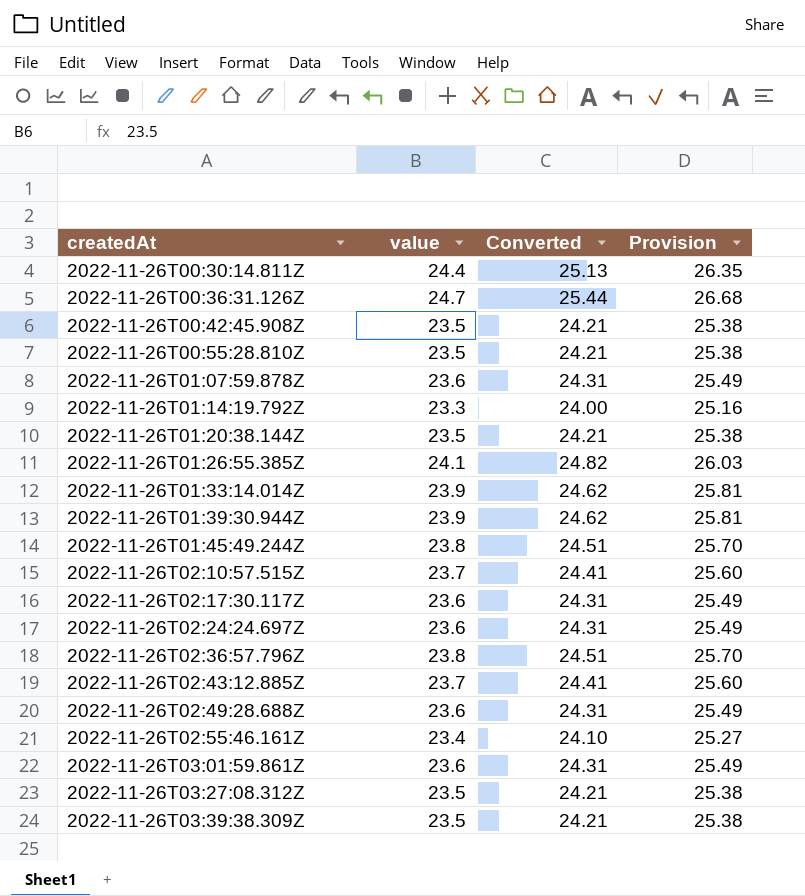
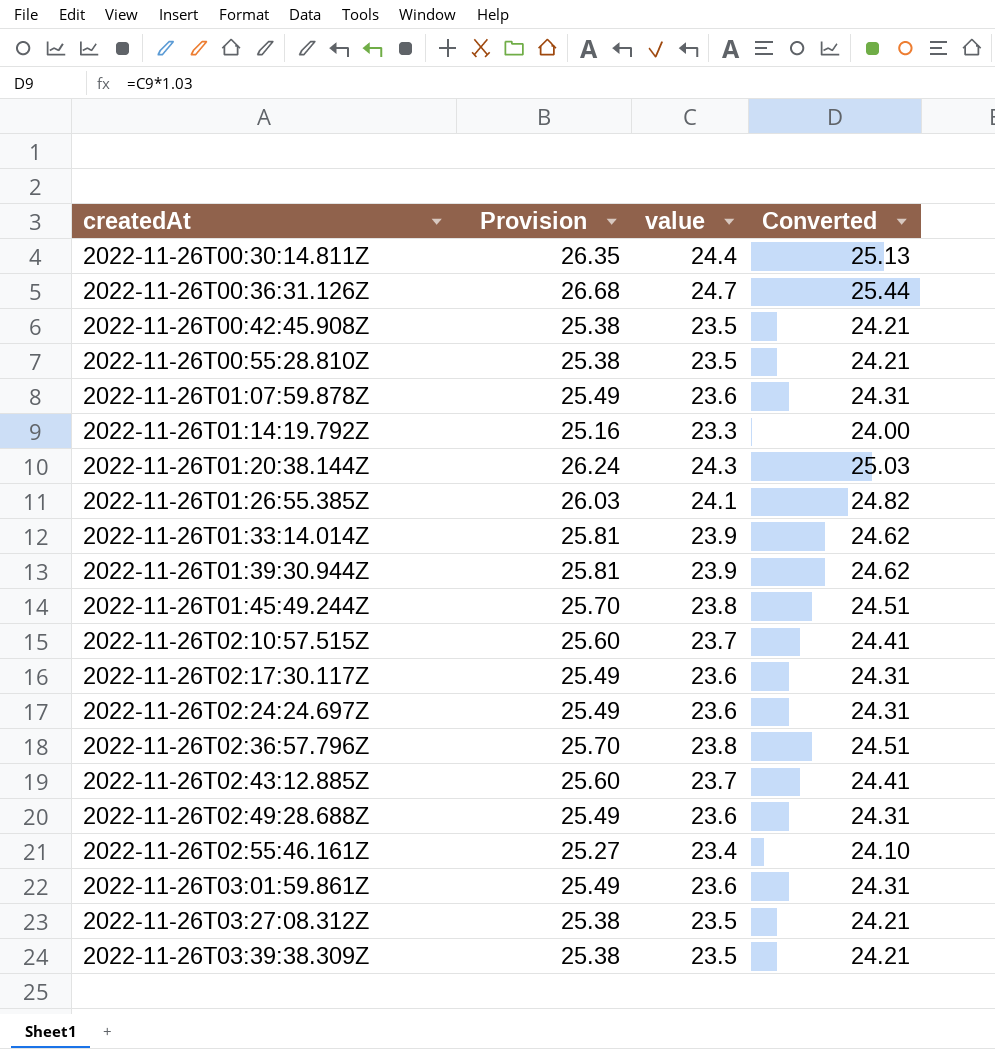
column Provision | position: 4 -> 2
2022-11-26T01:20:38.144Z | Provision: 25.38 -> 26.24
2022-11-26T01:20:38.144Z | value: 23.5 -> 24.3
2022-11-26T01:20:38.144Z | Converted: 24.21 -> 25.03

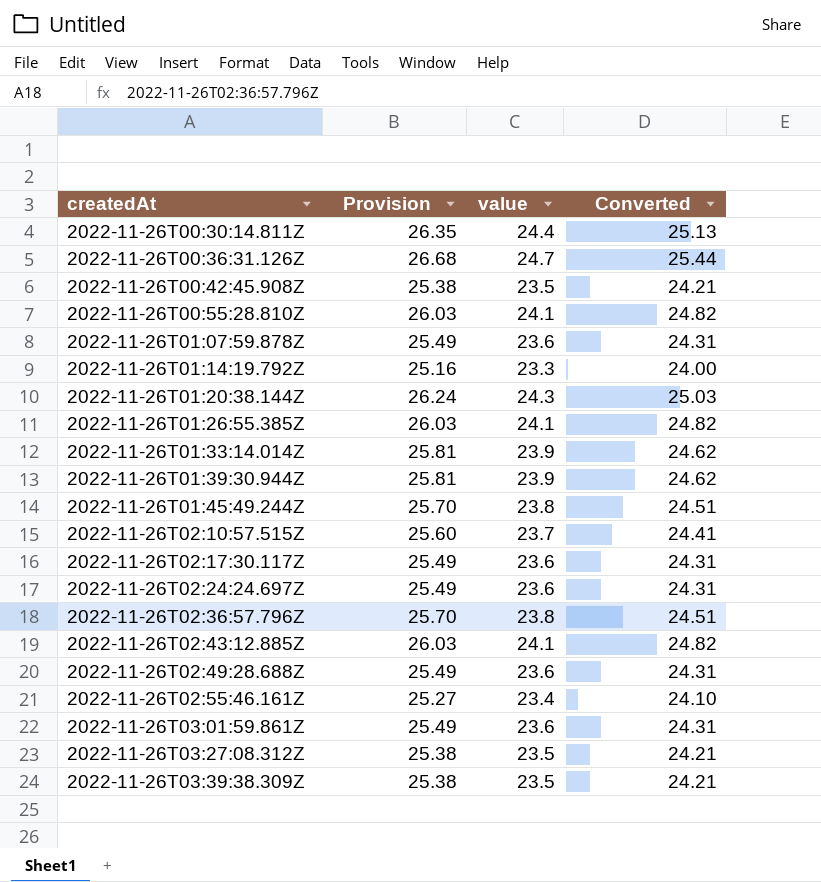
2022-11-26T00:55:28.810Z | Provision: 25.38 -> 26.03
2022-11-26T00:55:28.810Z | value: 23.5 -> 24.1
2022-11-26T00:55:28.810Z | Converted: 24.21 -> 24.82
2022-11-26T02:43:12.885Z | Provision: 25.60 -> 26.03
2022-11-26T02:43:12.885Z | value: 23.7 -> 24.1
2022-11-26T02:43:12.885Z | Converted: 24.41 -> 24.82

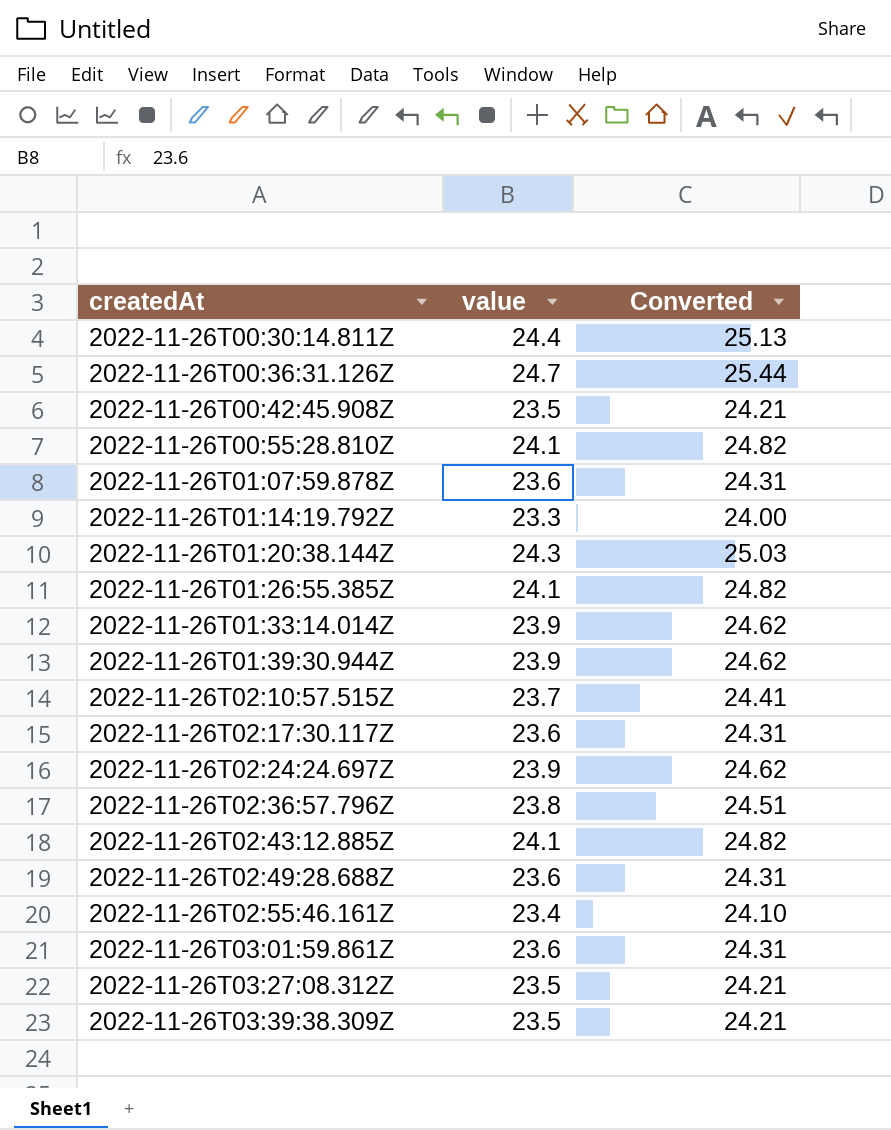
column Provision | formula: [value] * 1.08 -> none
row 2022-11-26T01:45:49.244Z: 25.70 | 23.8 | 24.51 -> none
2022-11-26T02:24:24.697Z | value: 23.6 -> 23.9
2022-11-26T02:24:24.697Z | Converted: 24.31 -> 24.62

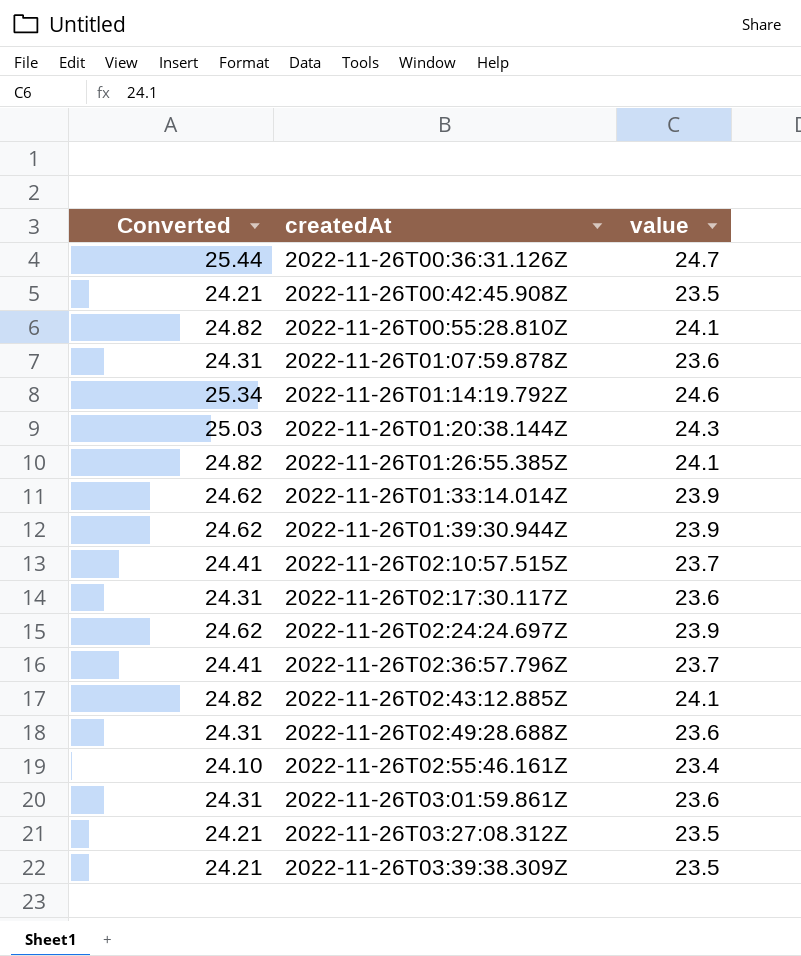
column Converted | position: 3 -> 1
row 2022-11-26T00:30:14.811Z: 24.4 | 25.13 -> none
2022-11-26T01:14:19.792Z | Converted: 24.00 -> 25.34
2022-11-26T01:14:19.792Z | value: 23.3 -> 24.6
2022-11-26T02:36:57.796Z | Converted: 24.51 -> 24.41
2022-11-26T02:36:57.796Z | value: 23.8 -> 23.7

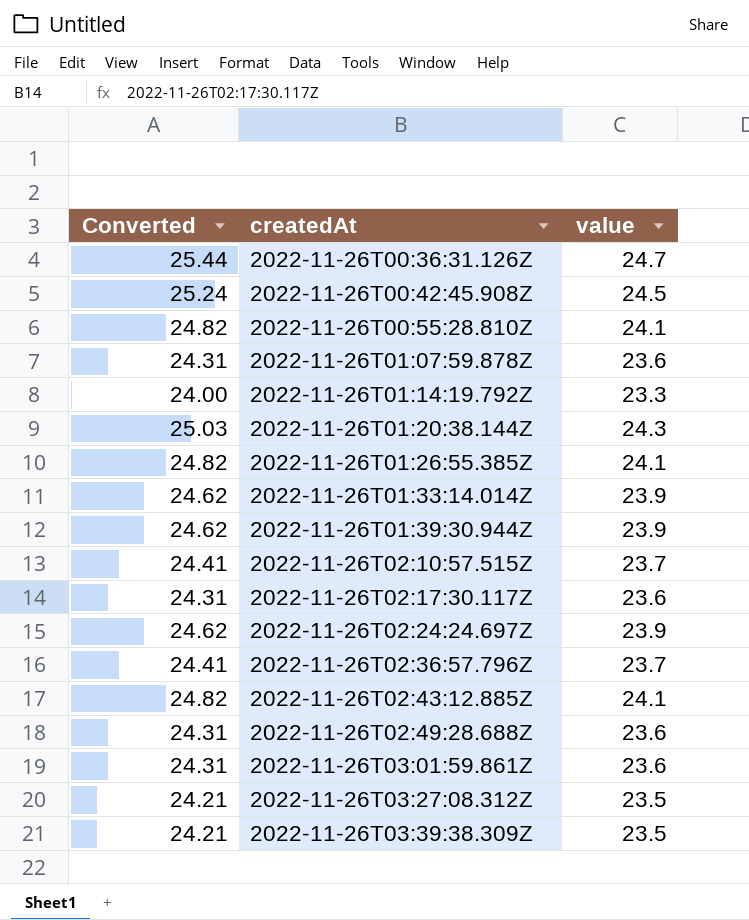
row 2022-11-26T02:55:46.161Z: 24.10 | 23.4 -> none
2022-11-26T00:42:45.908Z | Converted: 24.21 -> 25.24
2022-11-26T00:42:45.908Z | value: 23.5 -> 24.5
2022-11-26T01:14:19.792Z | Converted: 25.34 -> 24.00
2022-11-26T01:14:19.792Z | value: 24.6 -> 23.3

